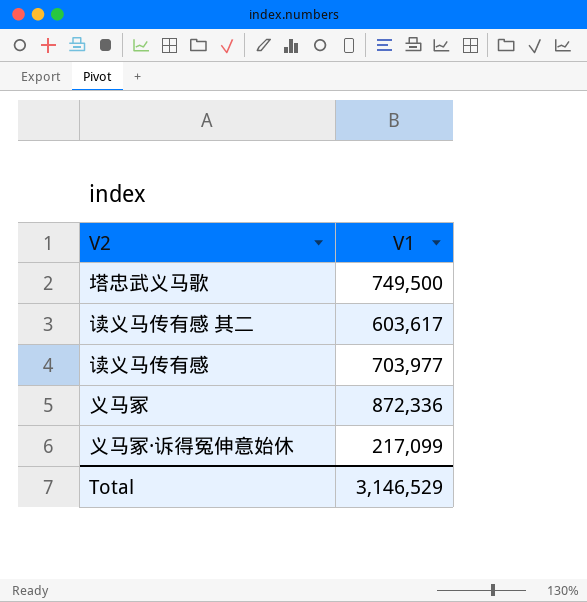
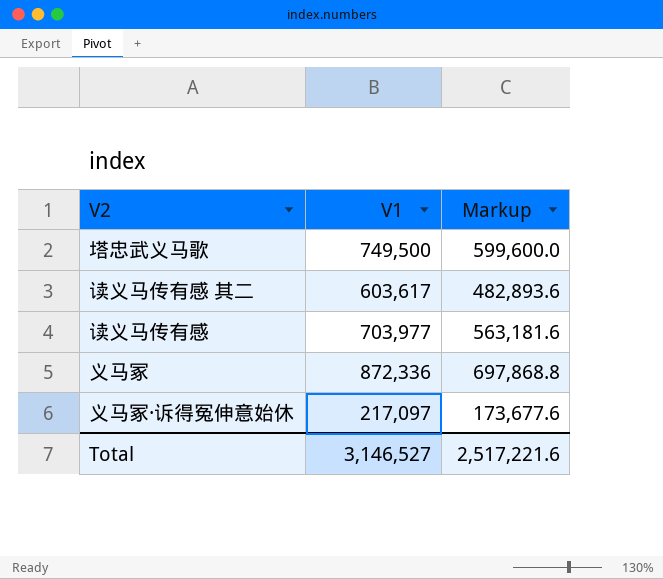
column Markup | formula: none -> [V1] * 0.8
义马冢·诉得冤伸意始休 | V1: 217,099 -> 217,097
Total | V1: 3,146,529 -> 3,146,527

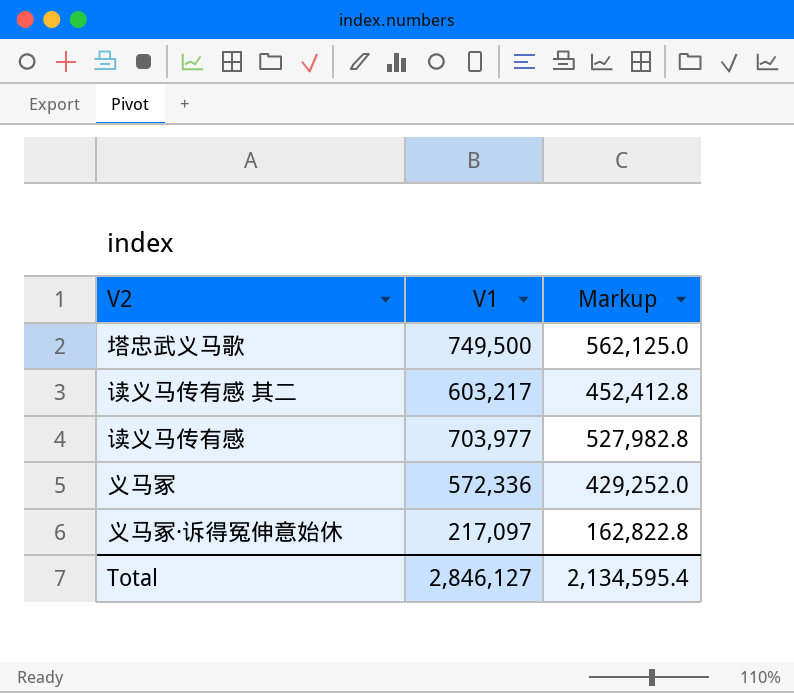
column Markup | formula: [V1] * 0.8 -> [V1] * 0.75
读义马传有感 其二 | V1: 603,617 -> 603,217
义马冢 | V1: 872,336 -> 572,336
Total | V1: 3,146,527 -> 2,846,127
Total | Markup: 2,517,221.6 -> 2,134,595.4

